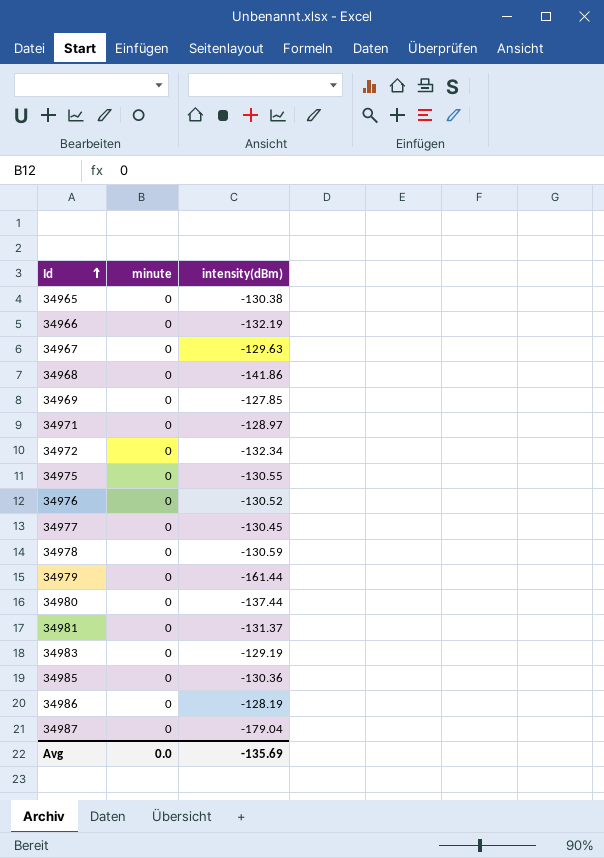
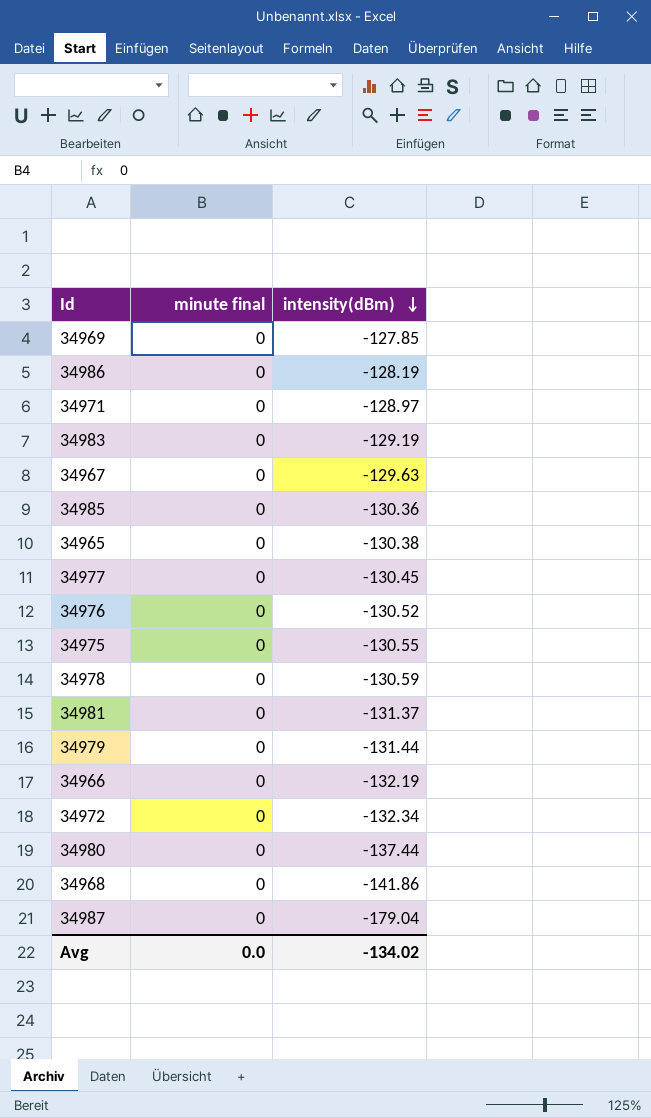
row order: Id ascending -> intensity(dBm) descending
column name: minute -> minute final
34979 | intensity(dBm): -161.44 -> -131.44
Avg | intensity(dBm): -135.69 -> -134.02

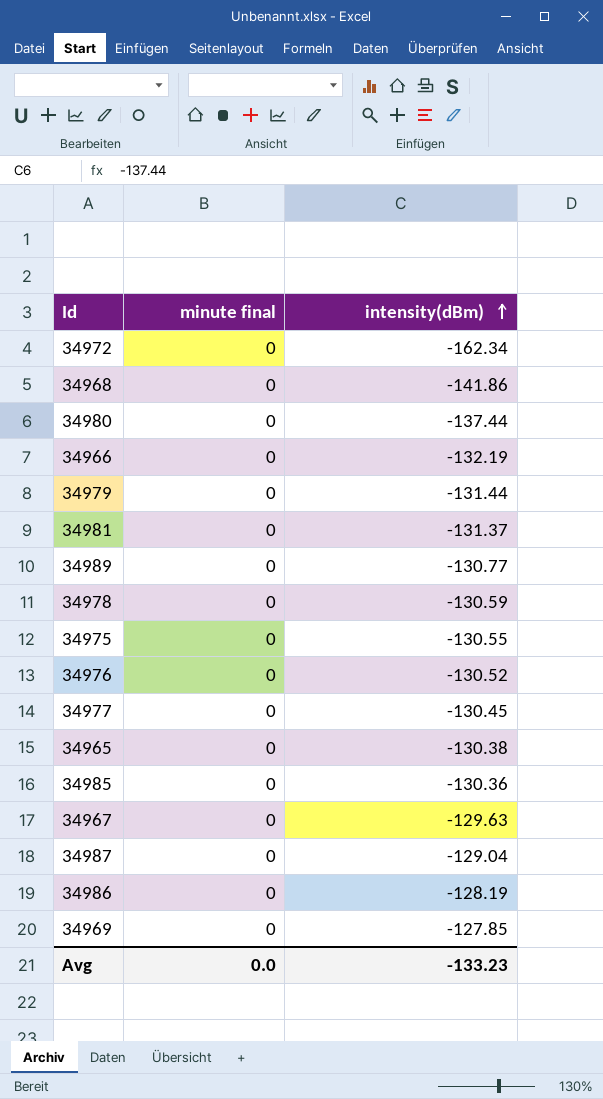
row order: intensity(dBm) descending -> intensity(dBm) ascending
row 34971: 0 | -128.97 -> none
row 34983: 0 | -129.19 -> none
34972 | intensity(dBm): -132.34 -> -162.34
row 34989: none -> 0 | -130.77
34987 | intensity(dBm): -179.04 -> -129.04
Avg | intensity(dBm): -134.02 -> -133.23

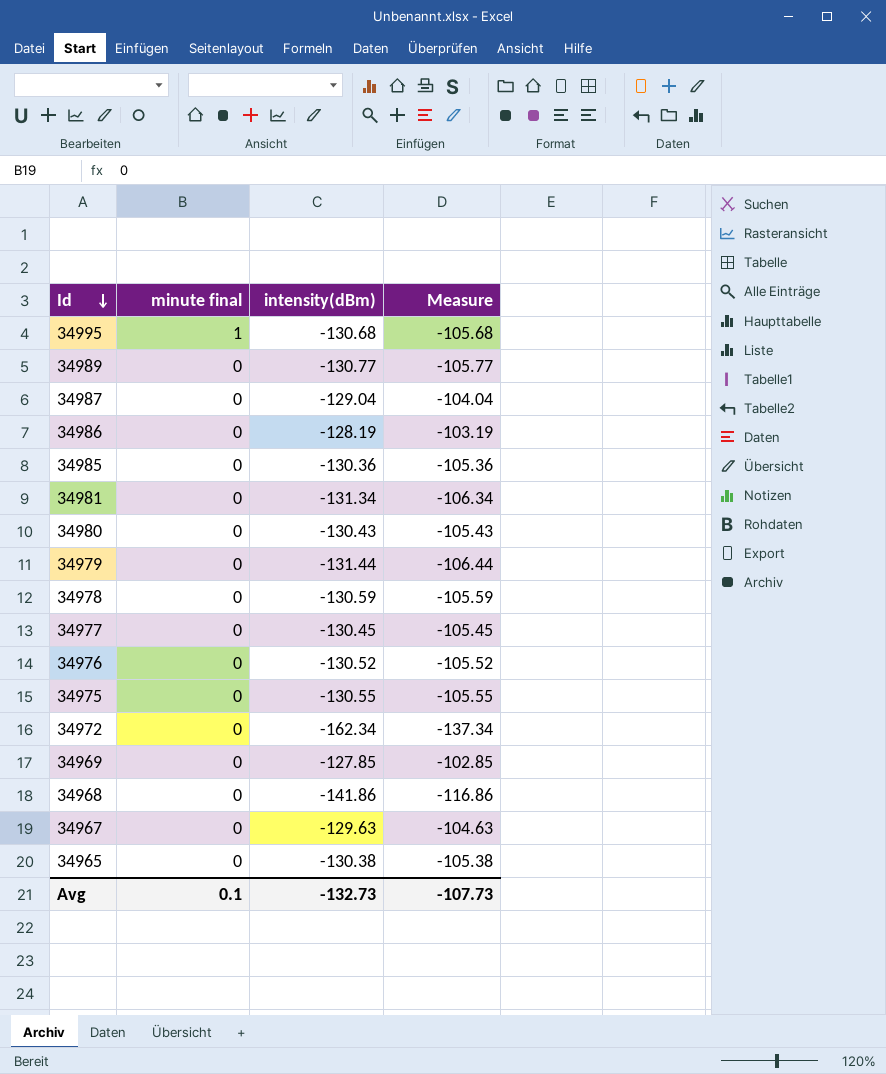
row order: intensity(dBm) ascending -> Id descending
column Measure | formula: none -> [intensity(dBm)] + 25
row 34966: 0 | -132.19 -> none
row 34995: none -> 1 | -130.68 | -105.68
34981 | intensity(dBm): -131.37 -> -131.34
34980 | intensity(dBm): -137.44 -> -130.43
Avg | minute final: 0.0 -> 0.1
Avg | intensity(dBm): -133.23 -> -132.73

